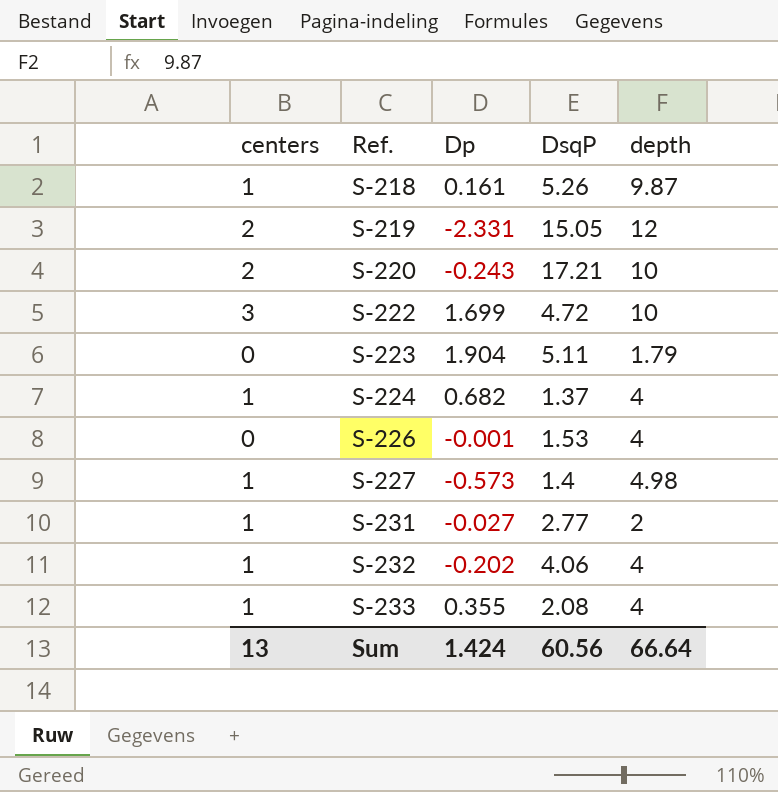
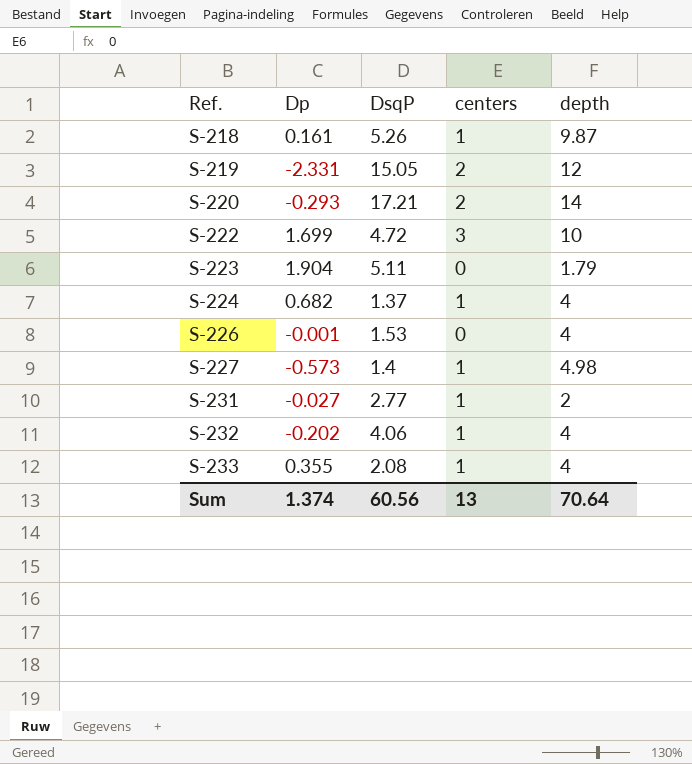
column centers | position: 1 -> 4
S-220 | Dp: -0.243 -> -0.293
S-220 | depth: 10 -> 14
Sum | Dp: 1.424 -> 1.374
Sum | depth: 66.64 -> 70.64

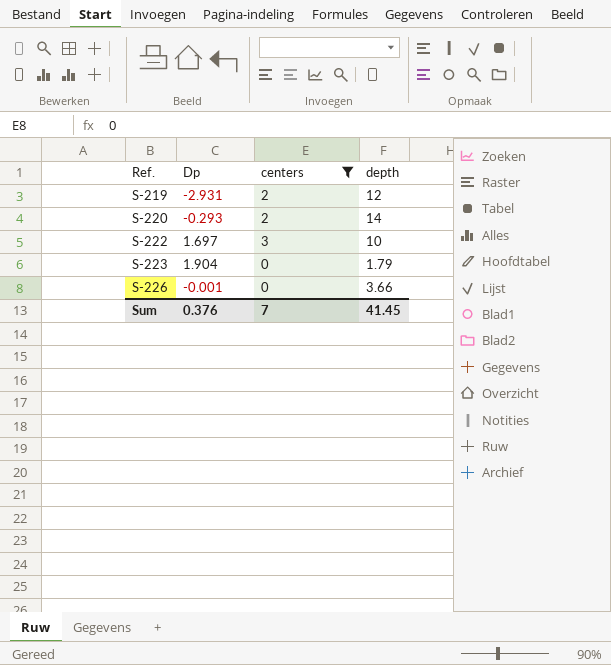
filter: none -> centers != 1
column DsqP | position: 3 -> none
S-219 | Dp: -2.331 -> -2.931
S-222 | Dp: 1.699 -> 1.697
S-226 | depth: 4 -> 3.66
Sum | Dp: 1.374 -> 0.376
Sum | centers: 13 -> 7
Sum | depth: 70.64 -> 41.45

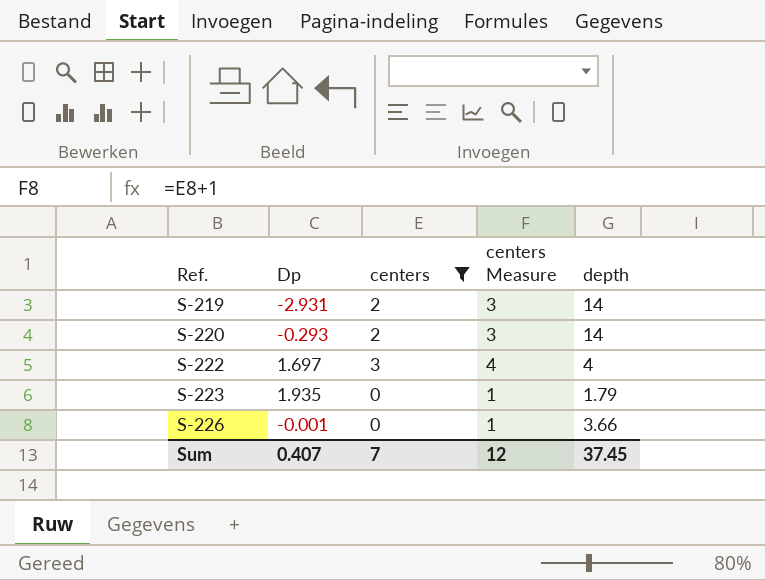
column centers Measure | formula: none -> [centers] + 1
S-219 | depth: 12 -> 14
S-222 | depth: 10 -> 4
S-223 | Dp: 1.904 -> 1.935
Sum | Dp: 0.376 -> 0.407
Sum | depth: 41.45 -> 37.45

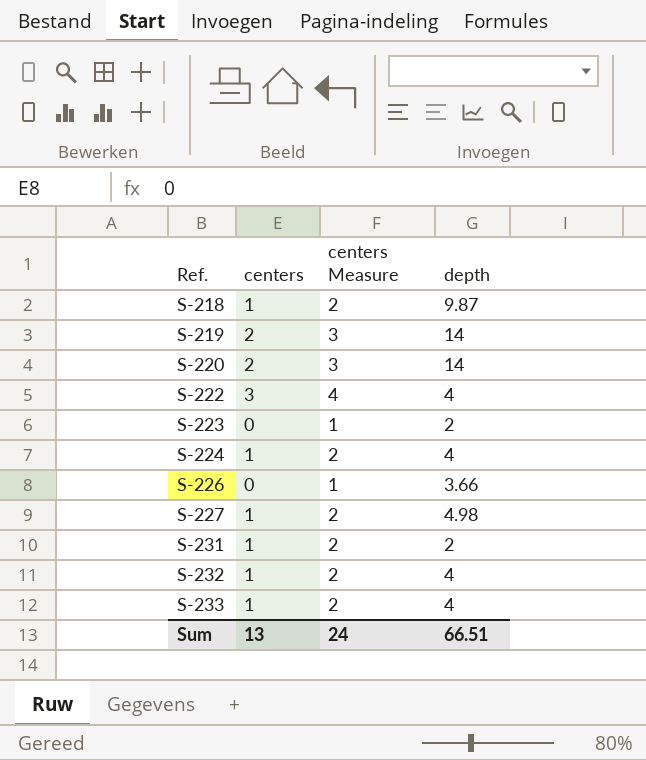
filter: centers != 1 -> none
column Dp | position: 2 -> none
S-223 | depth: 1.79 -> 2
Sum | centers: 7 -> 13
Sum | centers Measure: 12 -> 24
Sum | depth: 37.45 -> 66.51

